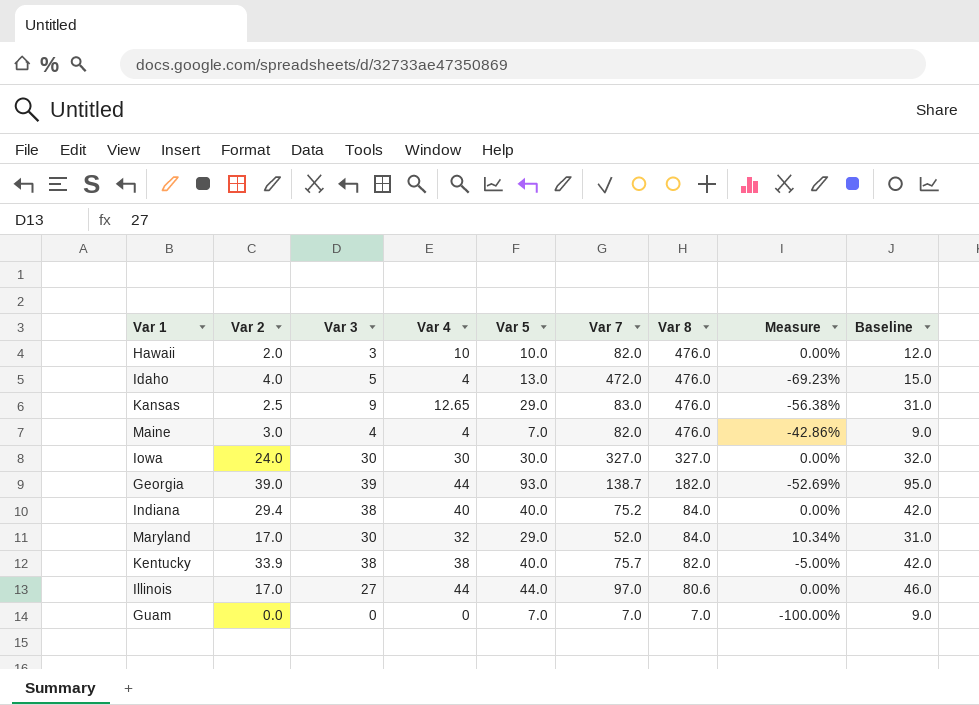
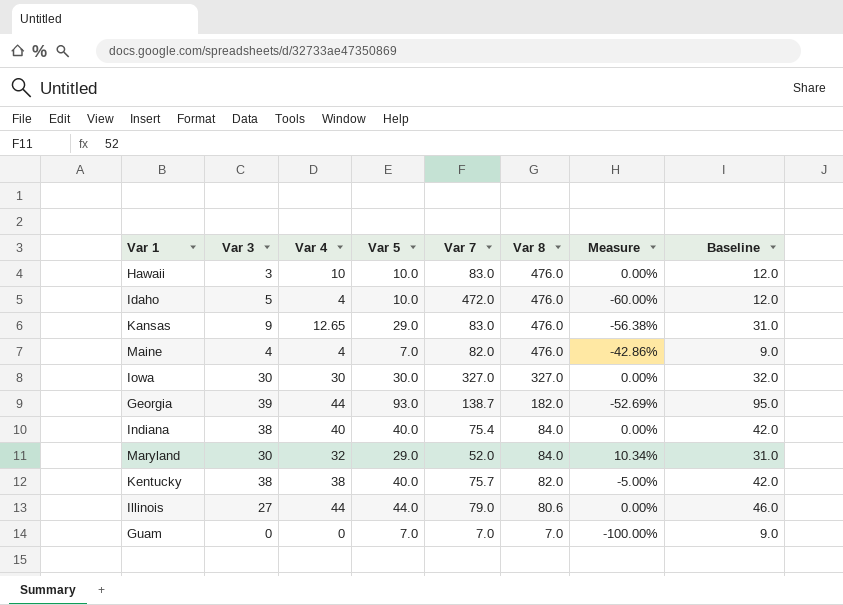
column Var 2 | position: 2 -> none
Hawaii | Var 7: 82.0 -> 83.0
Idaho | Var 5: 13.0 -> 10.0
Idaho | Measure: -69.23% -> -60.00%
Idaho | Baseline: 15.0 -> 12.0
Indiana | Var 7: 75.2 -> 75.4
Illinois | Var 7: 97.0 -> 79.0

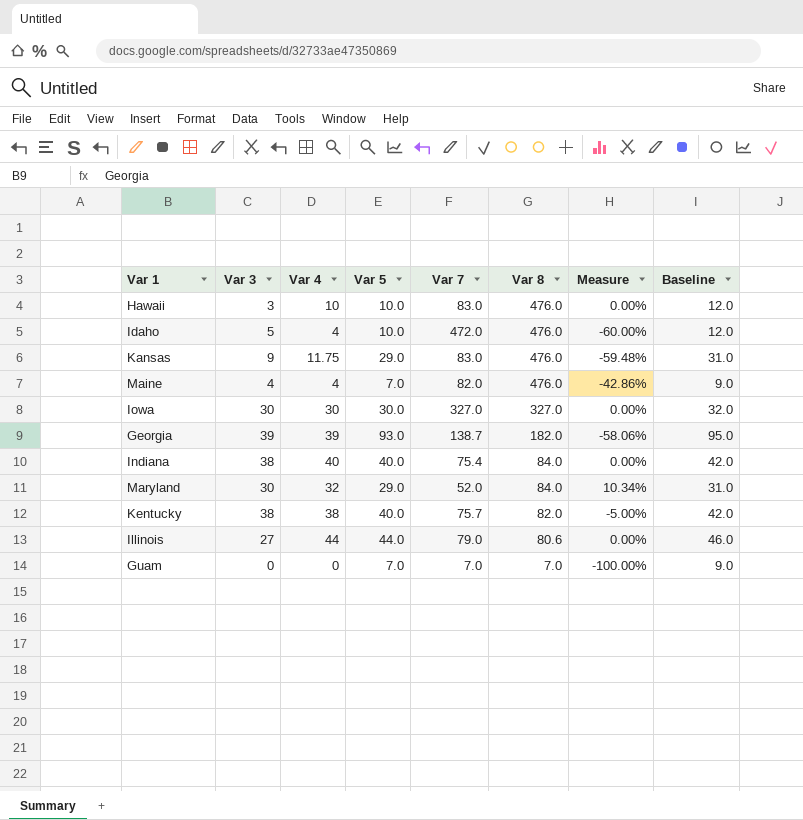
Kansas | Var 4: 12.65 -> 11.75
Kansas | Measure: -56.38% -> -59.48%
Georgia | Var 4: 44 -> 39
Georgia | Measure: -52.69% -> -58.06%

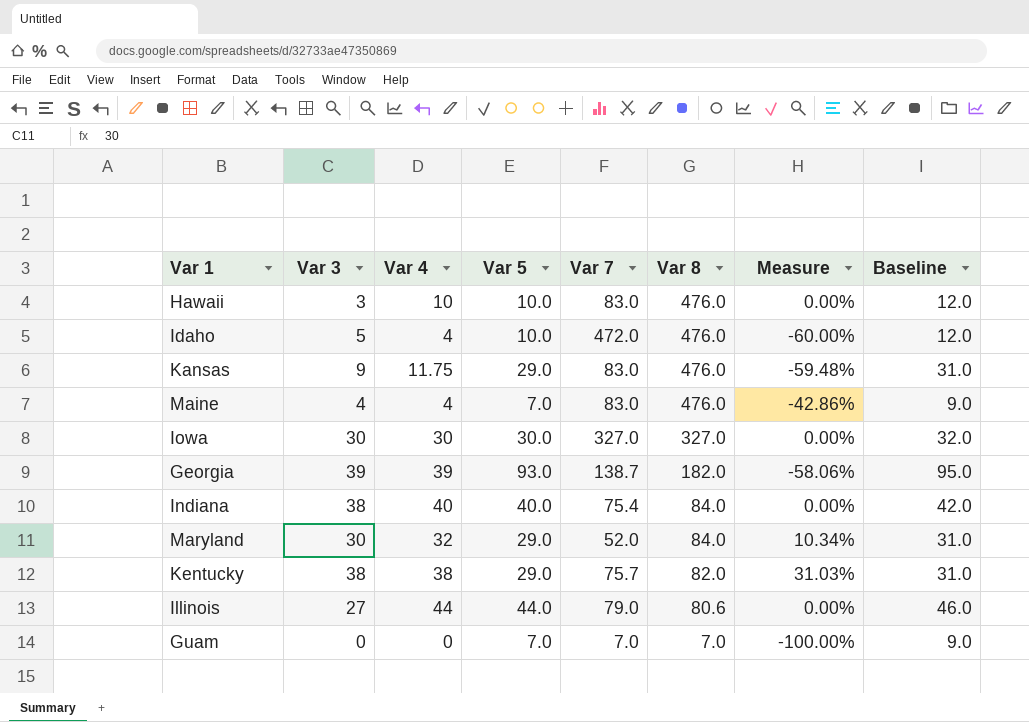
Maine | Var 7: 82.0 -> 83.0
Kentucky | Var 5: 40.0 -> 29.0
Kentucky | Measure: -5.00% -> 31.03%
Kentucky | Baseline: 42.0 -> 31.0

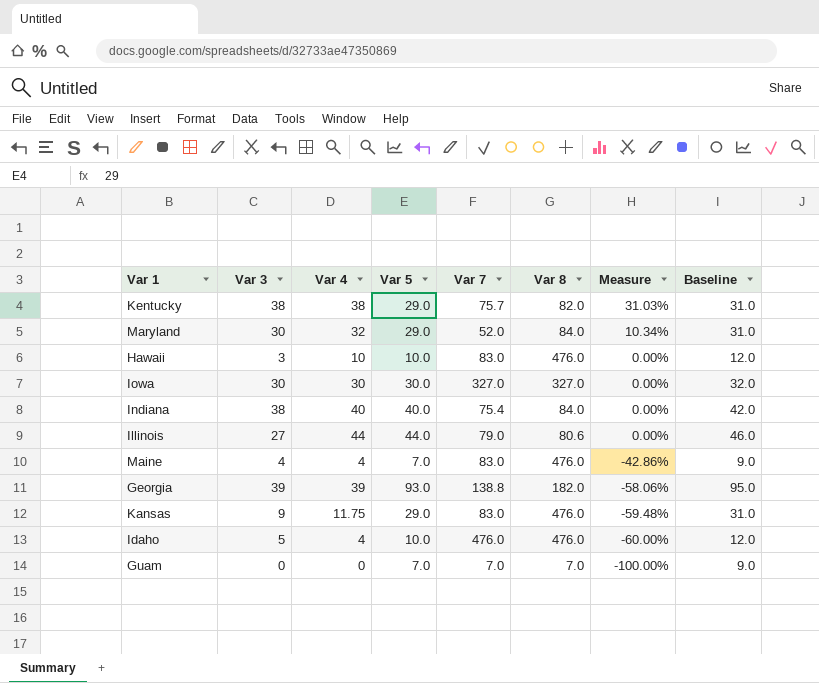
row order: Var 8 descending -> Measure descending
Georgia | Var 7: 138.7 -> 138.8
Idaho | Var 7: 472.0 -> 476.0

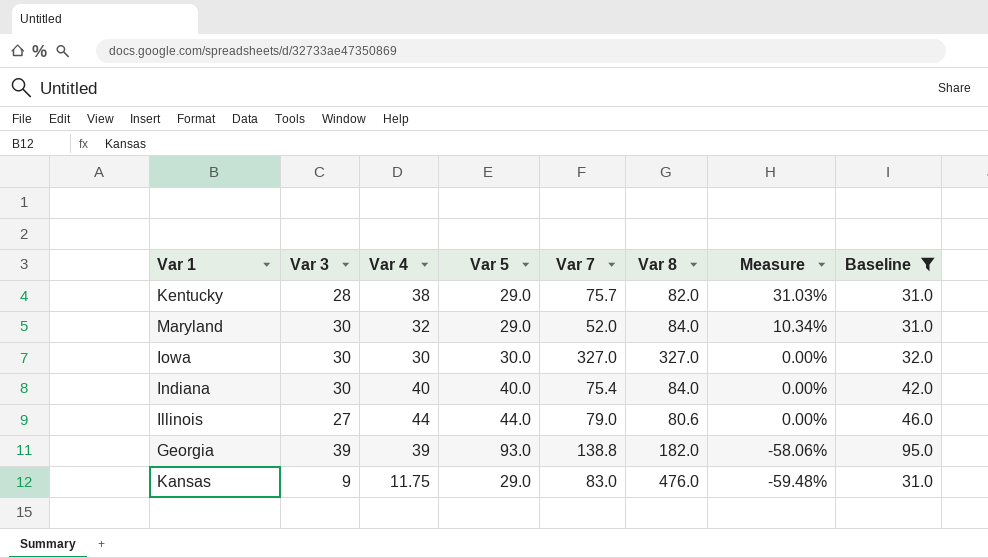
filter: none -> Baseline >= 31.0
Kentucky | Var 3: 38 -> 28
Indiana | Var 3: 38 -> 30

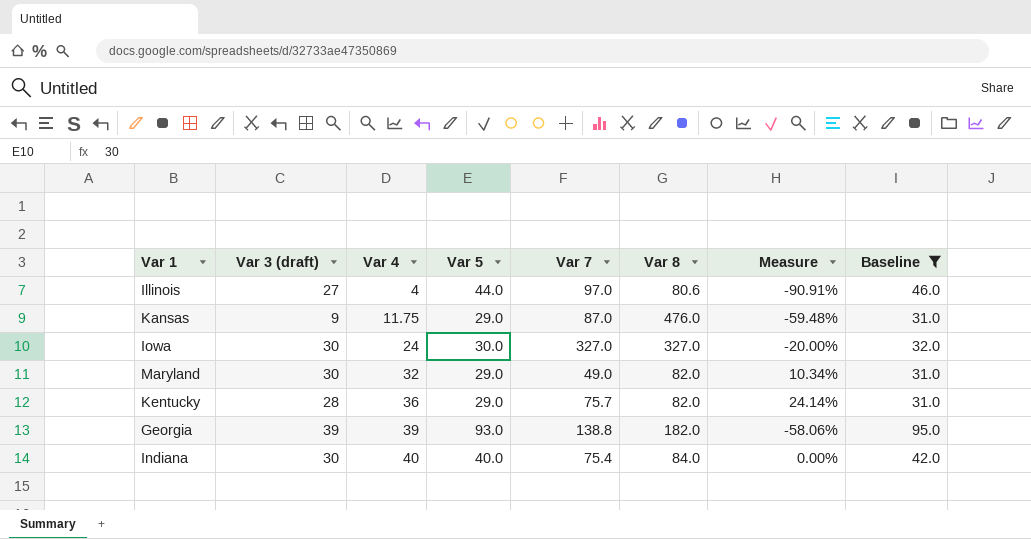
row order: Measure descending -> Var 4 ascending
column name: Var 3 -> Var 3 (draft)
Illinois | Var 4: 44 -> 4
Illinois | Var 7: 79.0 -> 97.0
Illinois | Measure: 0.00% -> -90.91%
Kansas | Var 7: 83.0 -> 87.0
Iowa | Var 4: 30 -> 24
Iowa | Measure: 0.00% -> -20.00%
Maryland | Var 7: 52.0 -> 49.0
Maryland | Var 8: 84.0 -> 82.0
Kentucky | Var 4: 38 -> 36
Kentucky | Measure: 31.03% -> 24.14%

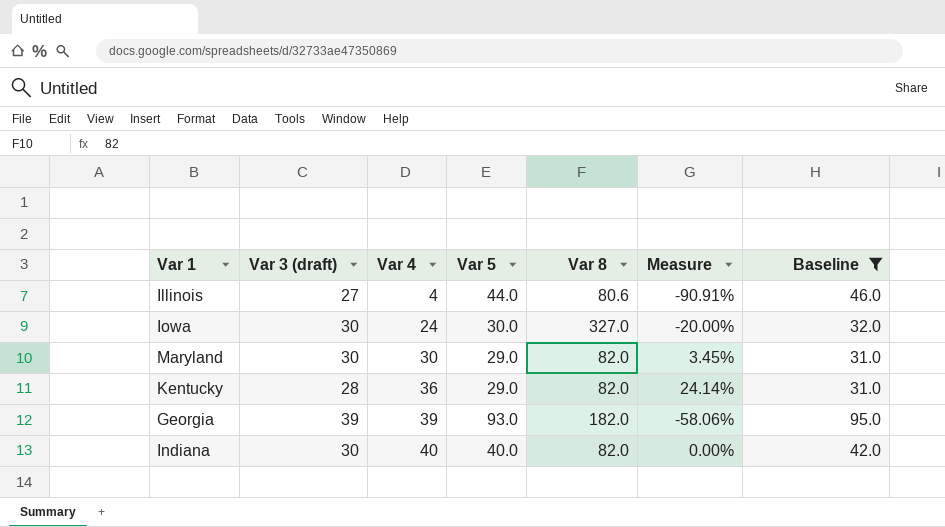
column Var 7 | position: 5 -> none
row Kansas: 9 | 11.75 | 29.0 | 87.0 | 476.0 | -59.48% | 31.0 -> none
Maryland | Var 4: 32 -> 30
Maryland | Measure: 10.34% -> 3.45%
Indiana | Var 8: 84.0 -> 82.0

